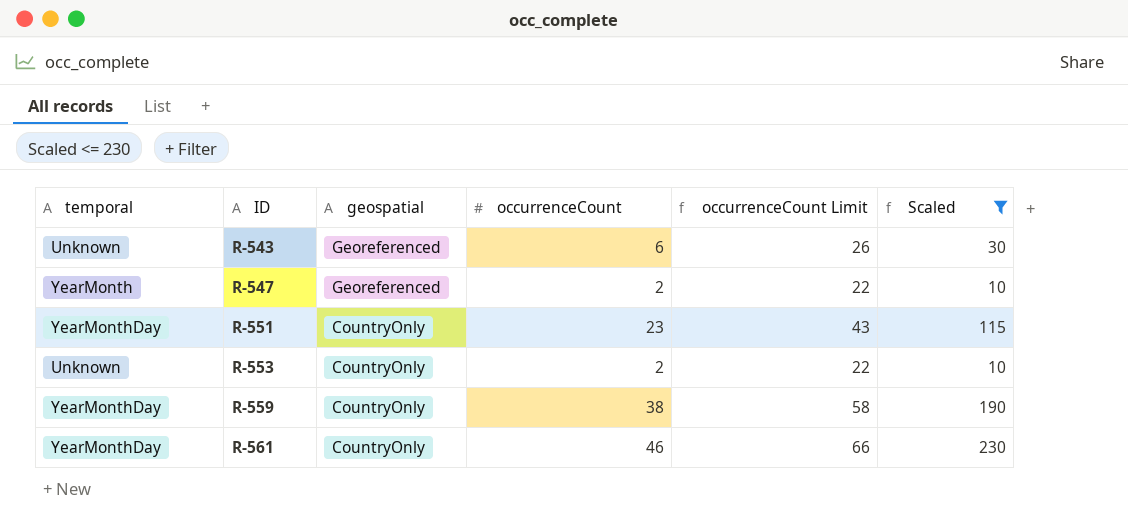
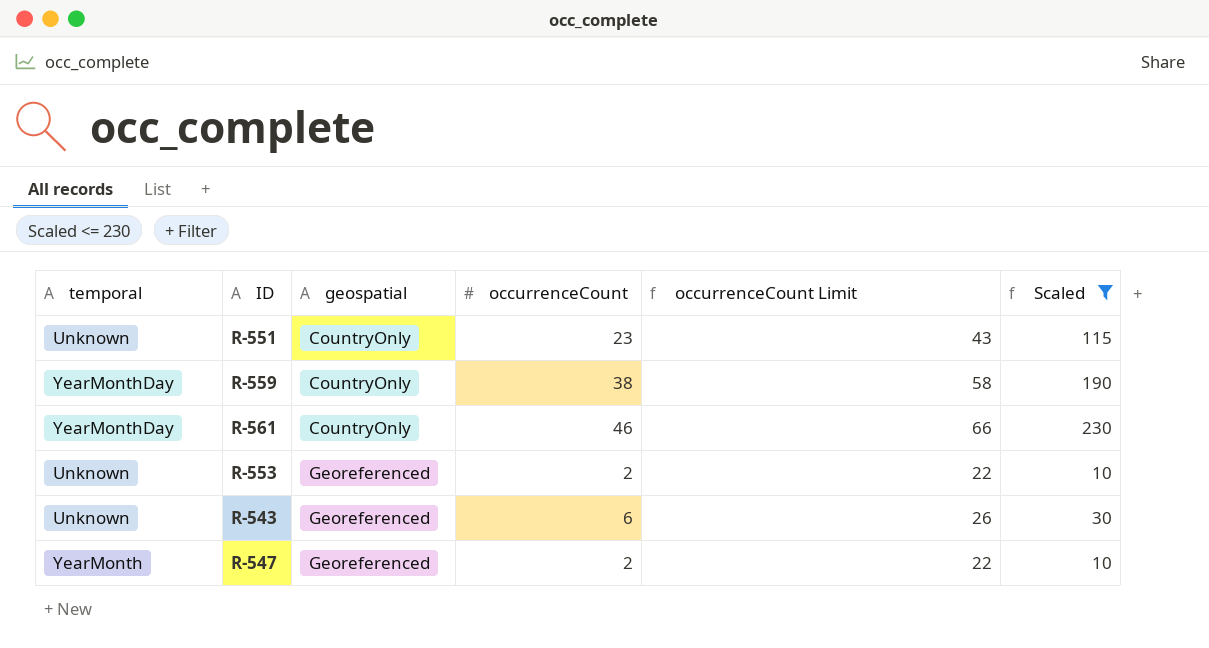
row order: ID ascending -> geospatial ascending
R-551 | temporal: YearMonthDay -> Unknown
R-553 | geospatial: CountryOnly -> Georeferenced

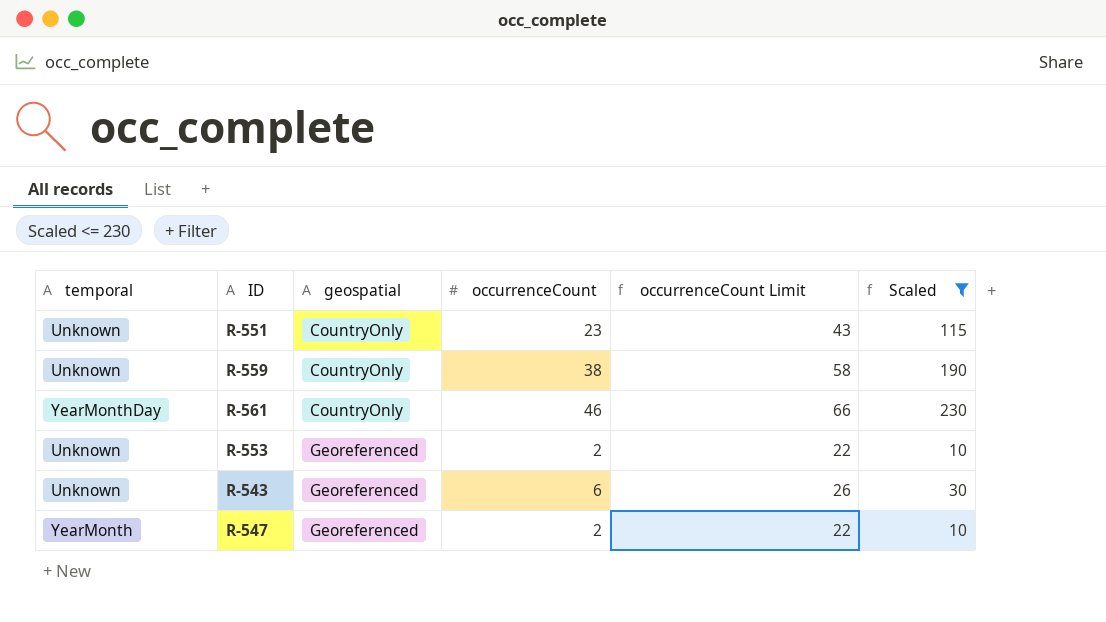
R-559 | temporal: YearMonthDay -> Unknown

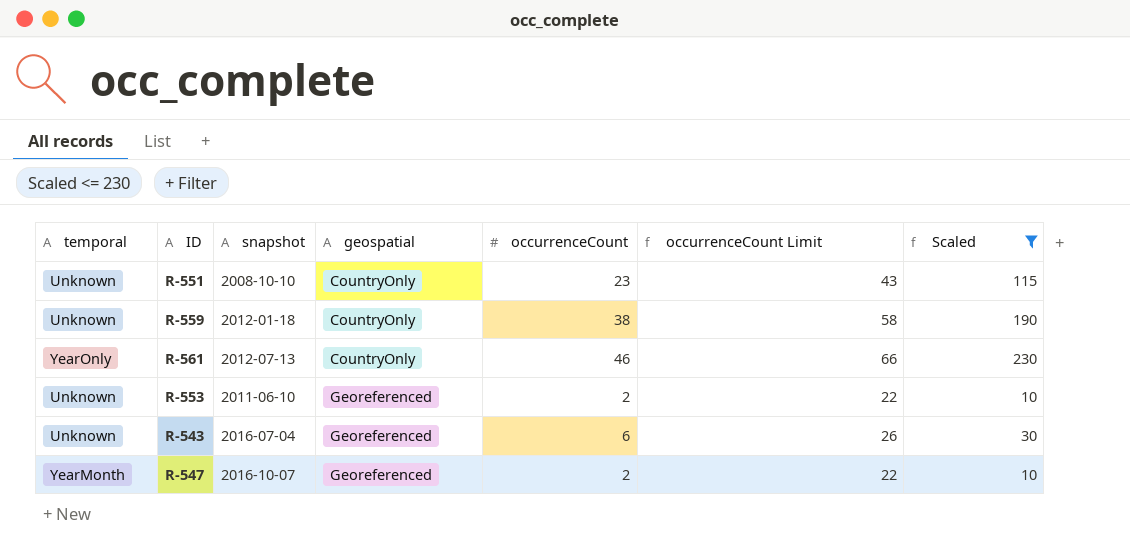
column snapshot | position: none -> 3
R-561 | temporal: YearMonthDay -> YearOnly

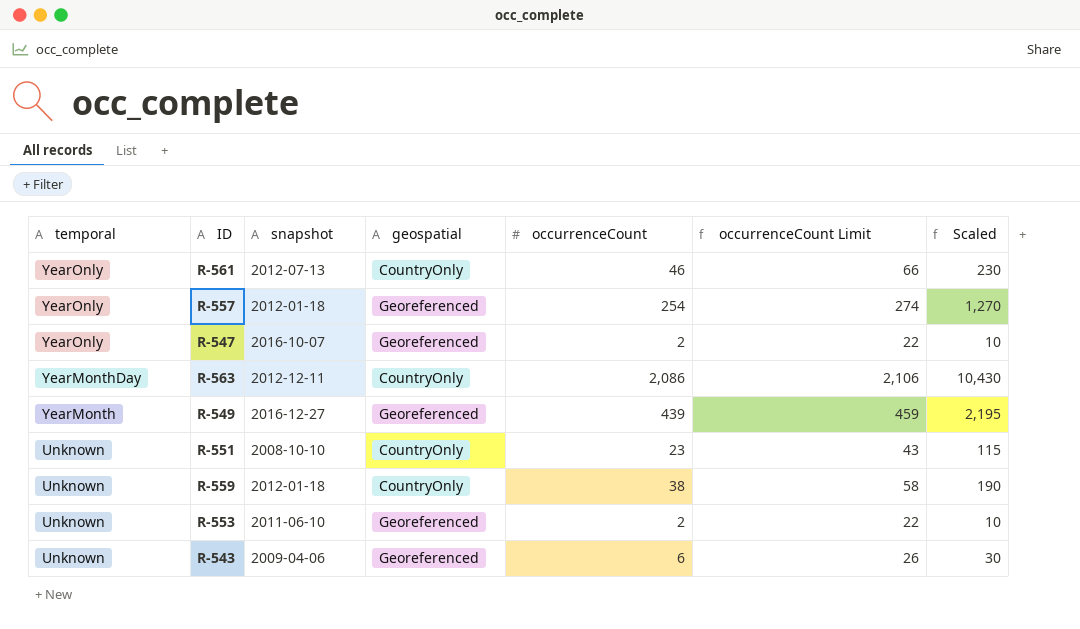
filter: Scaled <= 230 -> none
row order: geospatial ascending -> temporal descending
R-547 | temporal: YearMonth -> YearOnly
R-543 | snapshot: 2016-07-04 -> 2009-04-06

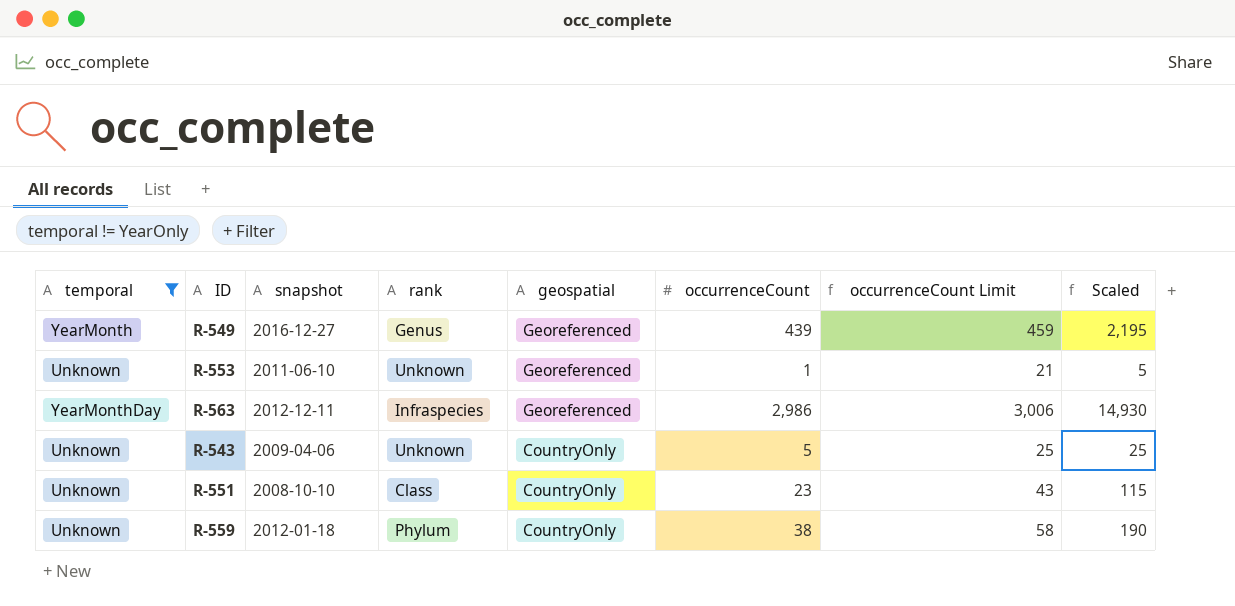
filter: none -> temporal != YearOnly
row order: temporal descending -> geospatial descending
column rank | position: none -> 4
R-553 | occurrenceCount: 2 -> 1
R-553 | occurrenceCount Limit: 22 -> 21
R-553 | Scaled: 10 -> 5
R-563 | geospatial: CountryOnly -> Georeferenced
R-563 | occurrenceCount: 2,086 -> 2,986
R-563 | occurrenceCount Limit: 2,106 -> 3,006
R-563 | Scaled: 10,430 -> 14,930
R-543 | geospatial: Georeferenced -> CountryOnly
R-543 | occurrenceCount: 6 -> 5
R-543 | occurrenceCount Limit: 26 -> 25
R-543 | Scaled: 30 -> 25

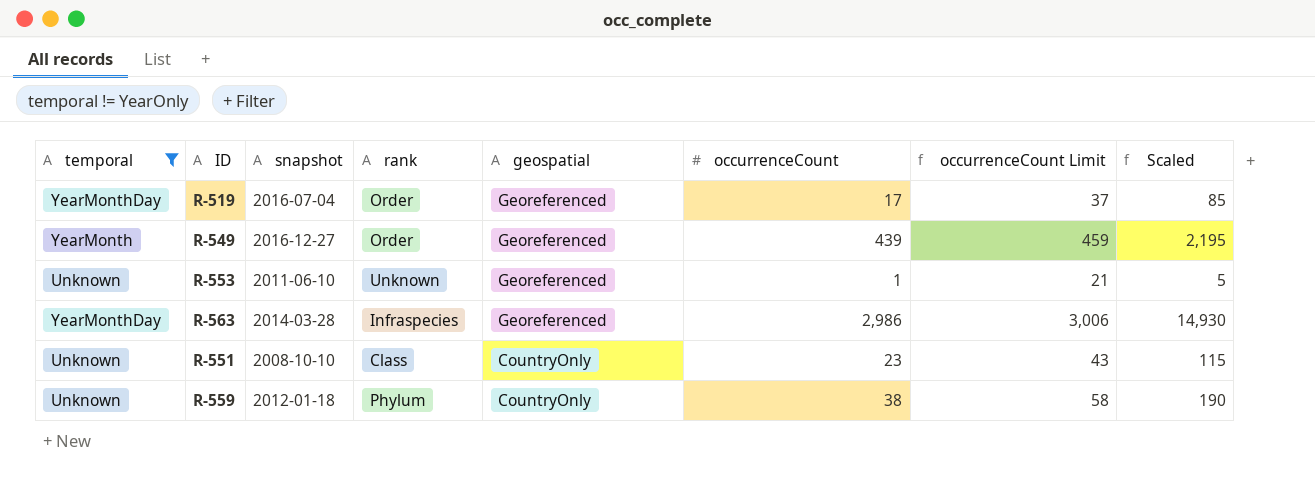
row R-543: Unknown | 2009-04-06 | Unknown | CountryOnly | 5 | 25 | 25 -> none
row R-519: none -> YearMonthDay | 2016-07-04 | Order | Georeferenced | 17 | 37 | 85
R-549 | rank: Genus -> Order
R-563 | snapshot: 2012-12-11 -> 2014-03-28

